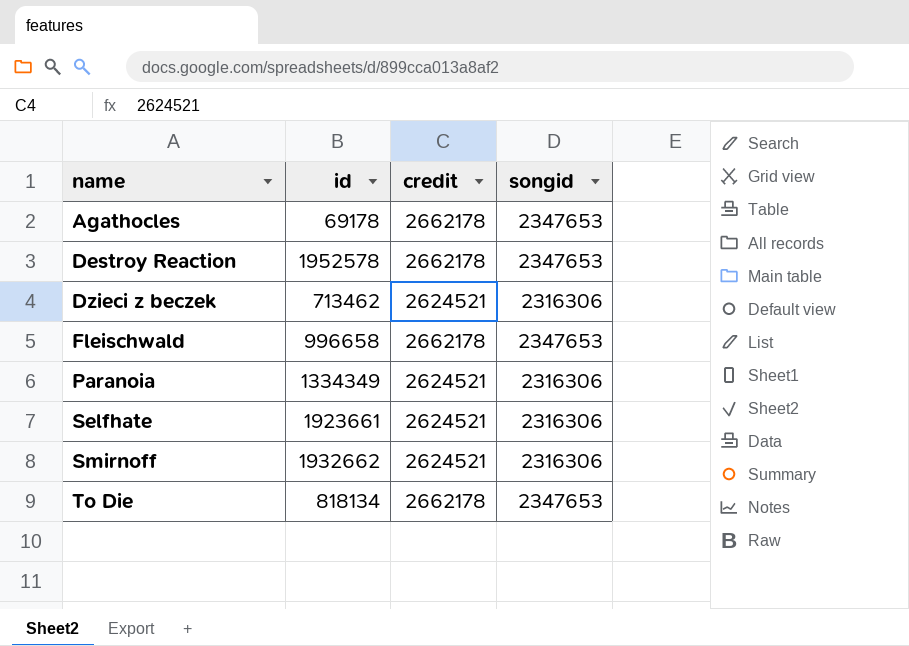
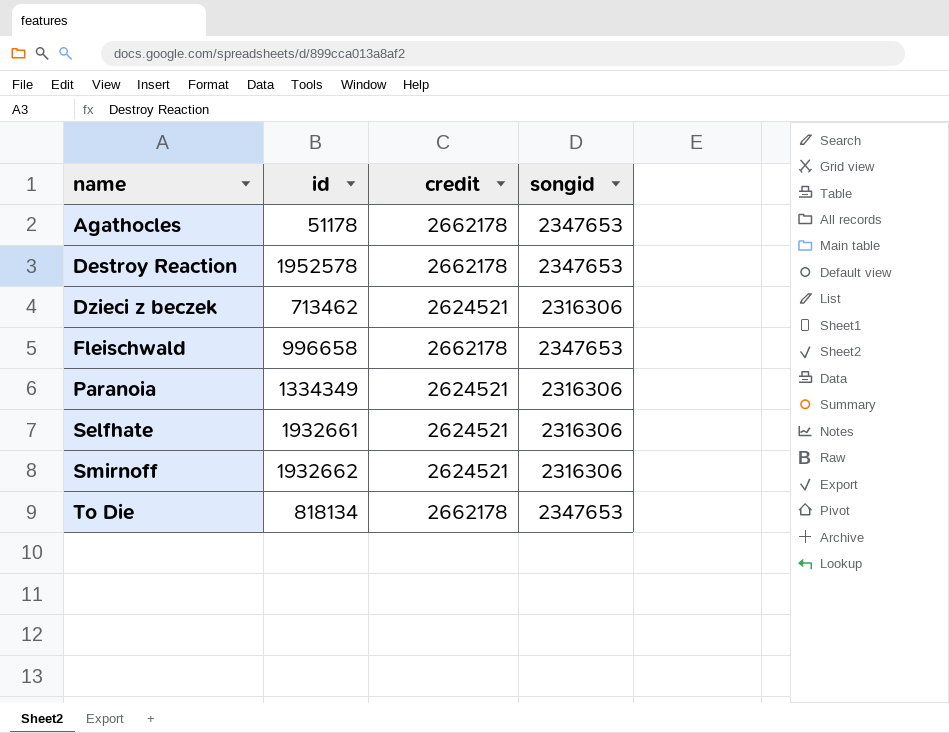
Agathocles | id: 69178 -> 51178
Selfhate | id: 1923661 -> 1932661

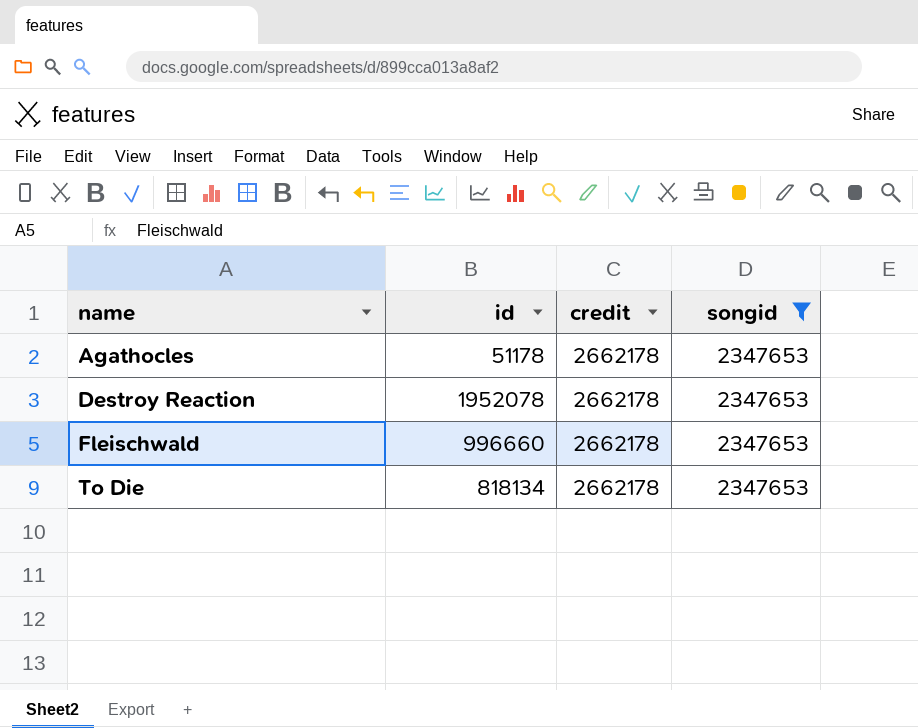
filter: none -> songid = 2347653
Destroy Reaction | id: 1952578 -> 1952078
Fleischwald | id: 996658 -> 996660

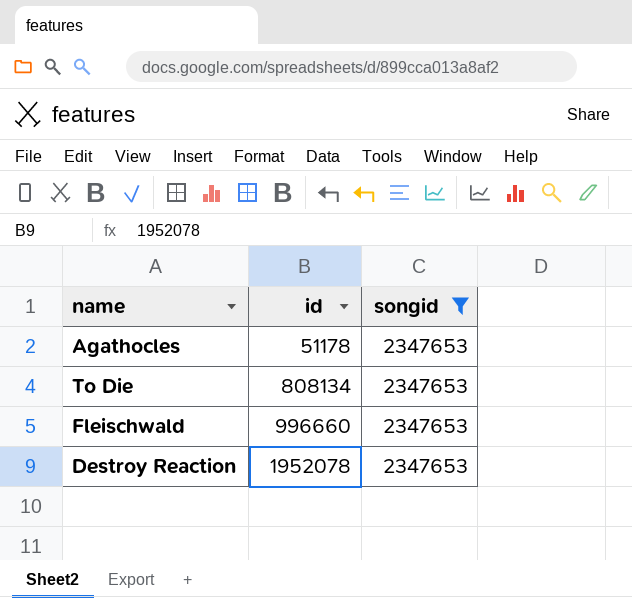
row order: name ascending -> id ascending
column credit | position: 3 -> none
To Die | id: 818134 -> 808134

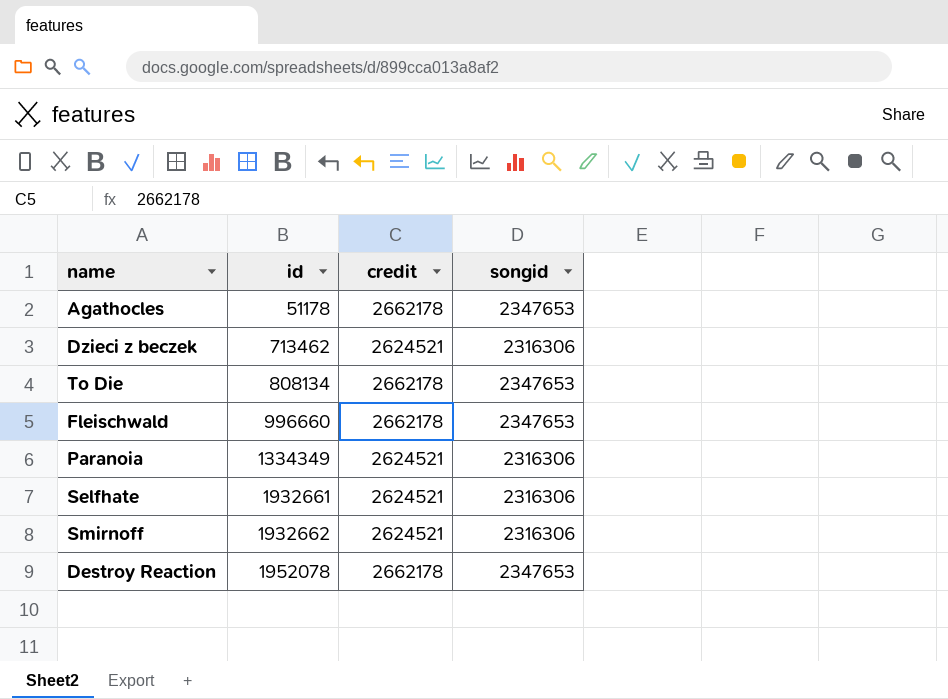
filter: songid = 2347653 -> none
column credit | position: none -> 3

